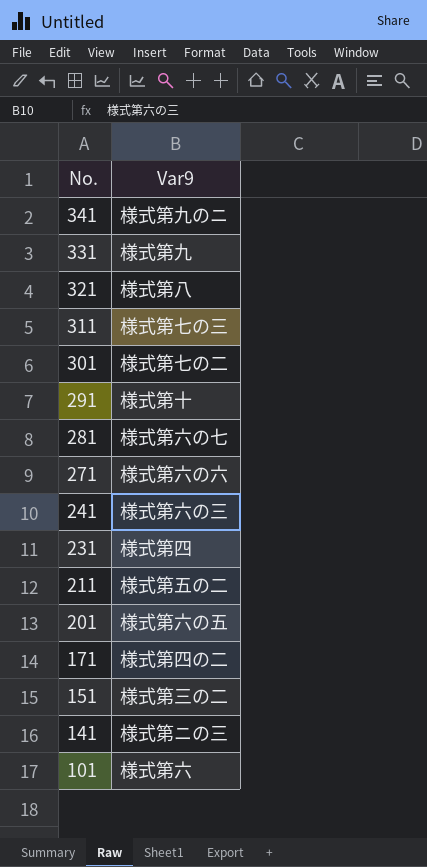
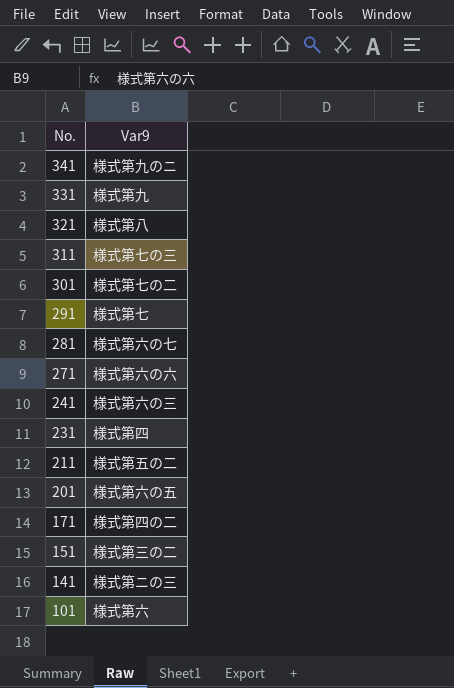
291 | Var9: 様式第十 -> 様式第七

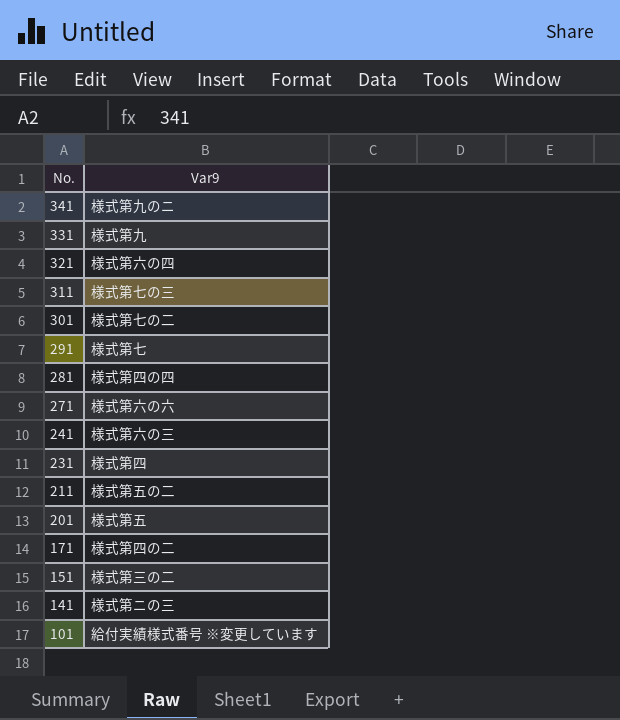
321 | Var9: 様式第八 -> 様式第六の四
281 | Var9: 様式第六の七 -> 様式第四の四
201 | Var9: 様式第六の五 -> 様式第五
101 | Var9: 様式第六 -> 給付実績様式番号 ※変更しています

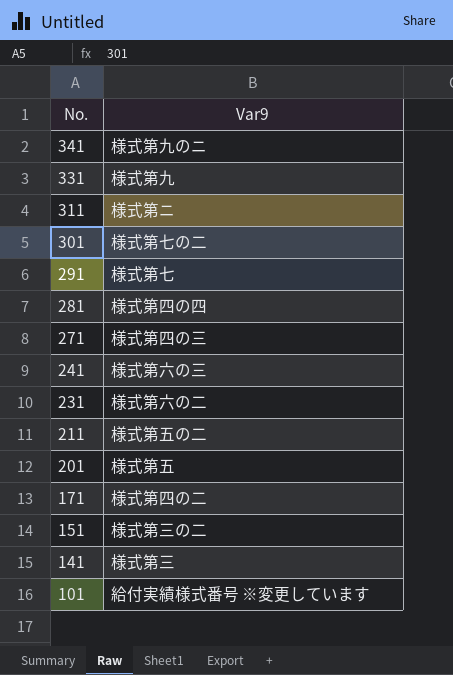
row 321: 様式第六の四 -> none
311 | Var9: 様式第七の三 -> 様式第ニ
271 | Var9: 様式第六の六 -> 様式第四の三
231 | Var9: 様式第四 -> 様式第六の二
141 | Var9: 様式第ニの三 -> 様式第三

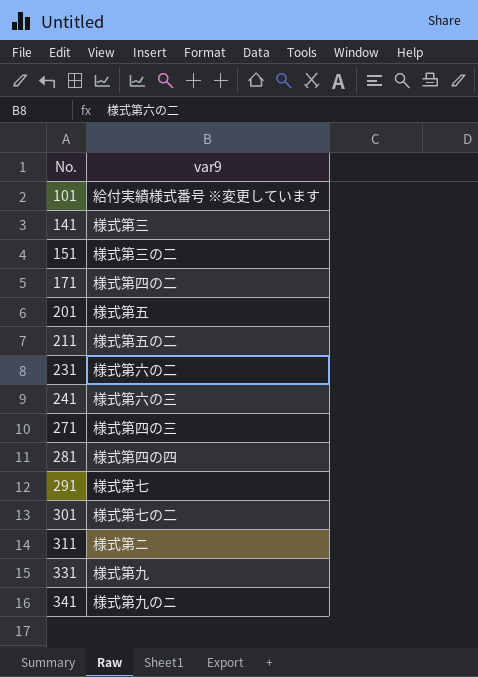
row order: No. descending -> No. ascending
column name: Var9 -> var9

